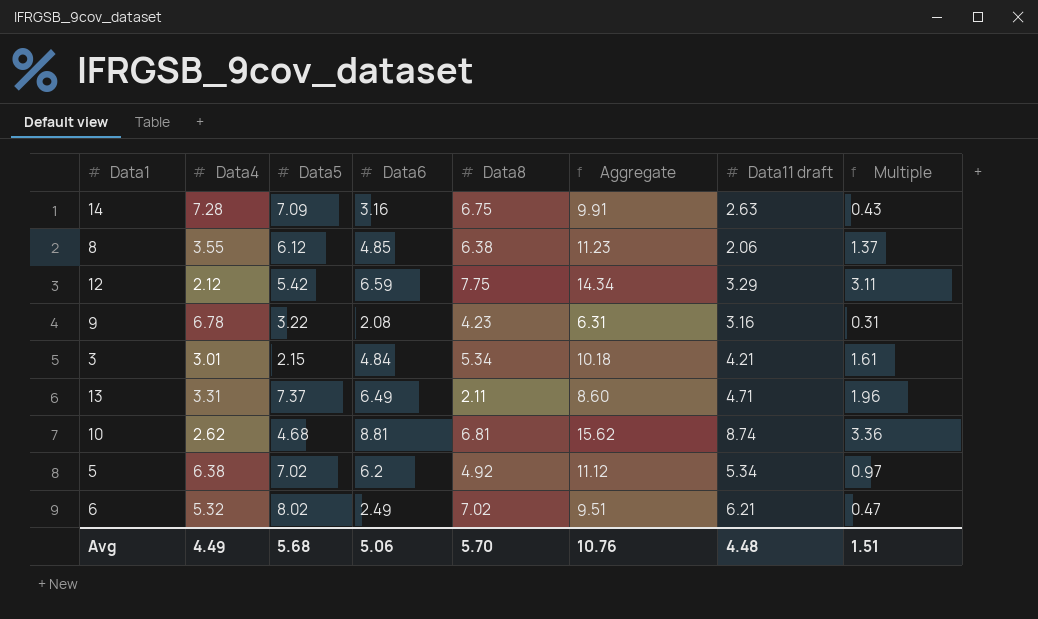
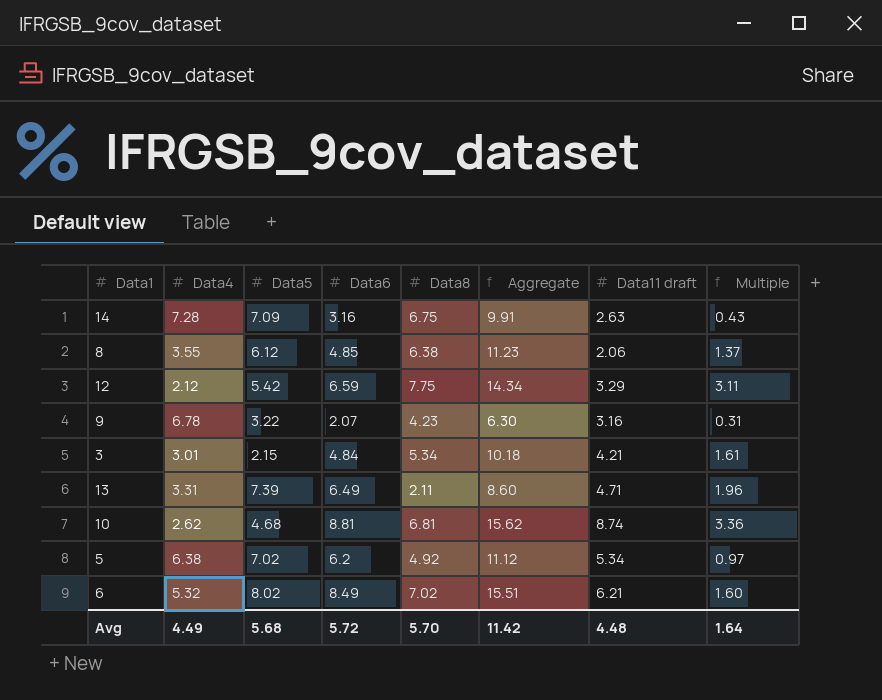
9 | Data6: 2.08 -> 2.07
9 | Aggregate: 6.31 -> 6.30
13 | Data5: 7.37 -> 7.39
6 | Data6: 2.49 -> 8.49
6 | Aggregate: 9.51 -> 15.51
6 | Multiple: 0.47 -> 1.60
Avg | Data6: 5.06 -> 5.72
Avg | Aggregate: 10.76 -> 11.42
Avg | Multiple: 1.51 -> 1.64

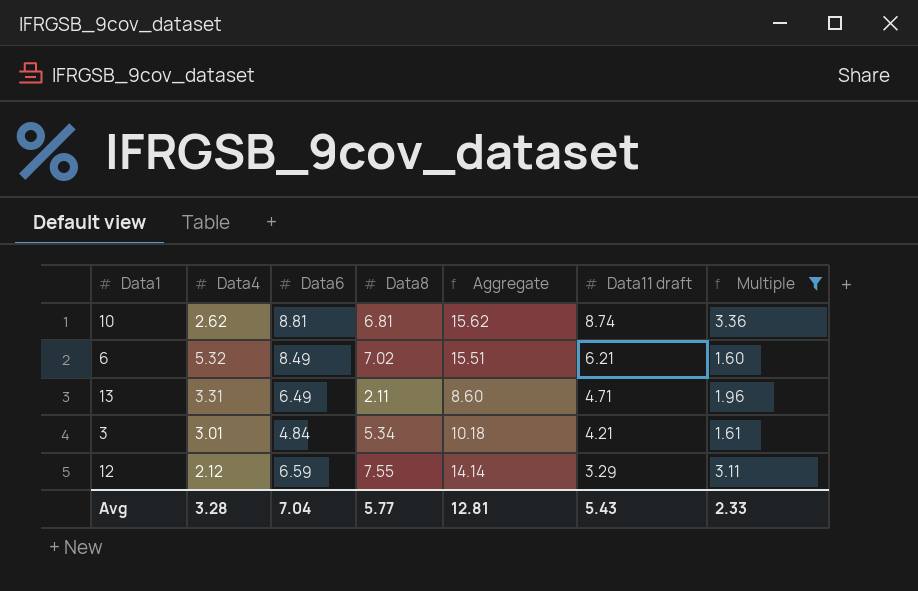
filter: none -> Multiple >= 1.60
row order: none -> Data11 draft descending
column Data5 | position: 3 -> none
12 | Data8: 7.75 -> 7.55
12 | Aggregate: 14.34 -> 14.14
Avg | Data4: 4.49 -> 3.28
Avg | Data6: 5.72 -> 7.04
Avg | Data8: 5.70 -> 5.77
Avg | Aggregate: 11.42 -> 12.81
Avg | Data11 draft: 4.48 -> 5.43
Avg | Multiple: 1.64 -> 2.33

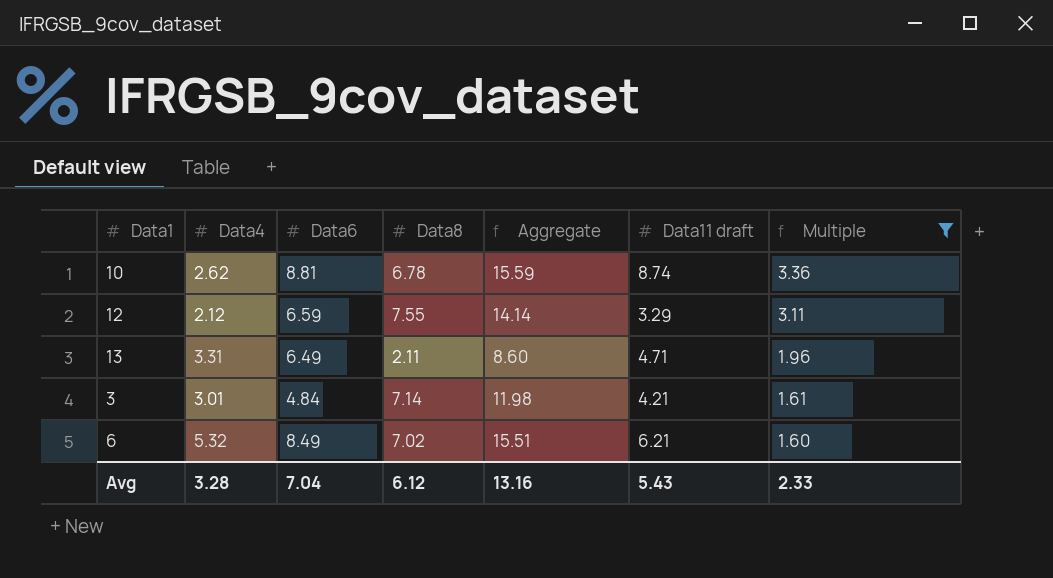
row order: Data11 draft descending -> Multiple descending
10 | Data8: 6.81 -> 6.78
10 | Aggregate: 15.62 -> 15.59
3 | Data8: 5.34 -> 7.14
3 | Aggregate: 10.18 -> 11.98
Avg | Data8: 5.77 -> 6.12
Avg | Aggregate: 12.81 -> 13.16

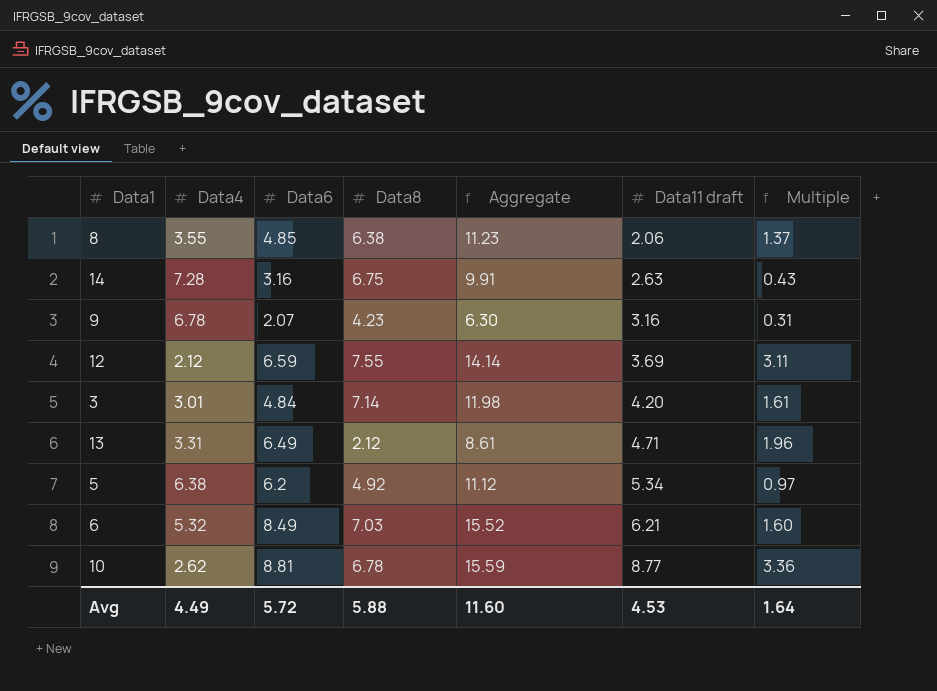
filter: Multiple >= 1.60 -> none
row order: Multiple descending -> Data11 draft ascending
12 | Data11 draft: 3.29 -> 3.69
3 | Data11 draft: 4.21 -> 4.20
13 | Data8: 2.11 -> 2.12
13 | Aggregate: 8.60 -> 8.61
6 | Data8: 7.02 -> 7.03
6 | Aggregate: 15.51 -> 15.52
10 | Data11 draft: 8.74 -> 8.77
Avg | Data4: 3.28 -> 4.49
Avg | Data6: 7.04 -> 5.72
Avg | Data8: 6.12 -> 5.88
Avg | Aggregate: 13.16 -> 11.60
Avg | Data11 draft: 5.43 -> 4.53
Avg | Multiple: 2.33 -> 1.64

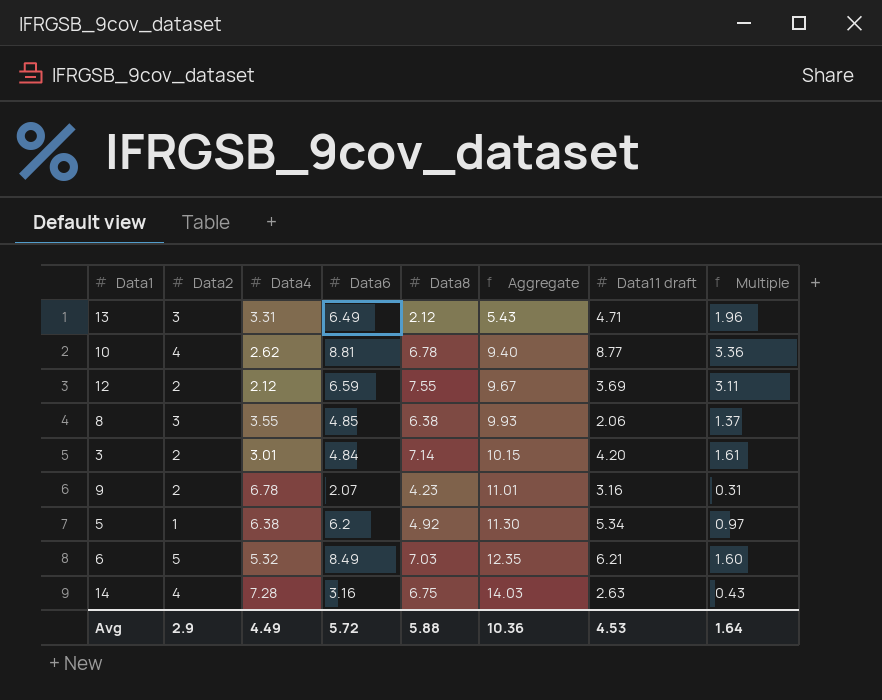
row order: Data11 draft ascending -> Aggregate ascending
column Data2 | position: none -> 2
column Aggregate | formula: [Data6] + [Data8] -> [Data4] + [Data8]
Avg | Aggregate: 11.60 -> 10.36

